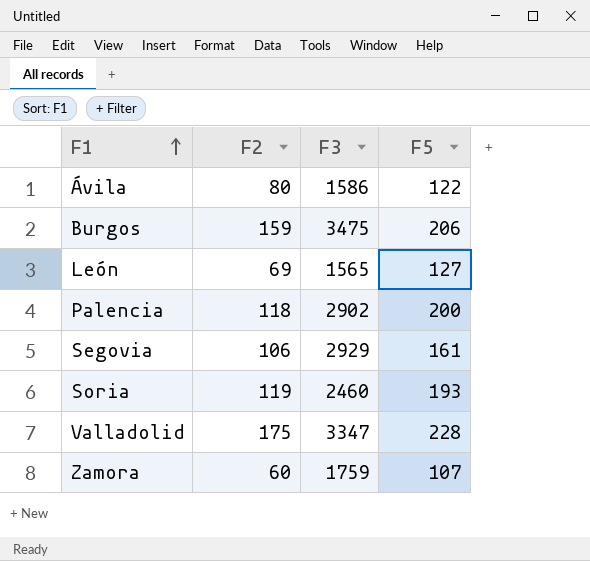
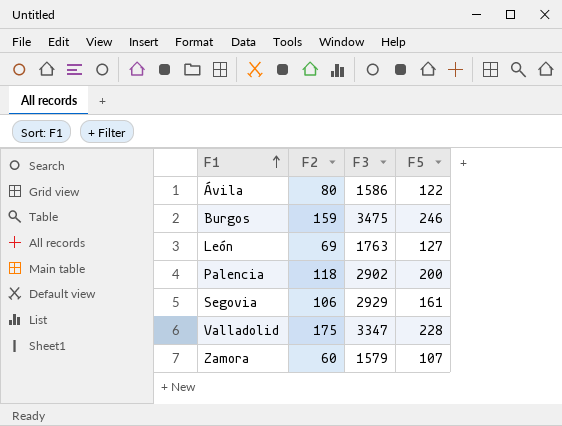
row Soria: 119 | 2460 | 193 -> none
Burgos | F5: 206 -> 246
León | F3: 1565 -> 1763
Zamora | F3: 1759 -> 1579

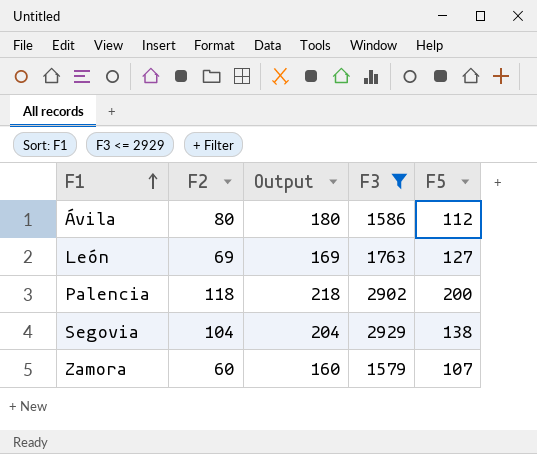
filter: none -> F3 <= 2929
column Output | formula: none -> [F2] + 100
Ávila | F5: 122 -> 112
Segovia | F2: 106 -> 104
Segovia | F5: 161 -> 138

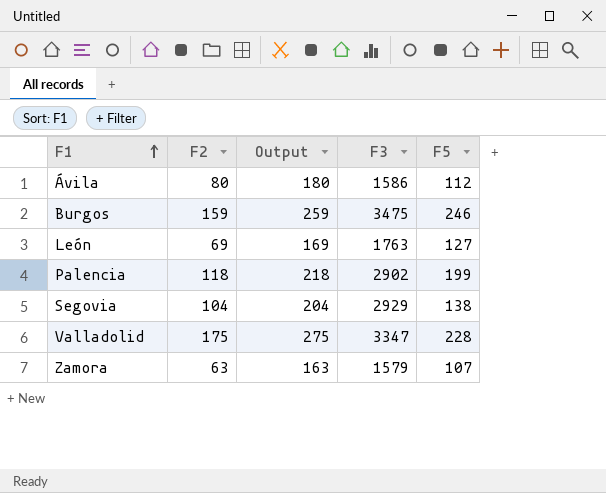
filter: F3 <= 2929 -> none
Palencia | F5: 200 -> 199
Zamora | F2: 60 -> 63
Zamora | Output: 160 -> 163

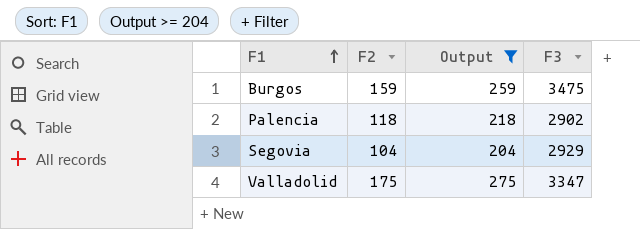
filter: none -> Output >= 204
column F5 | position: 5 -> none

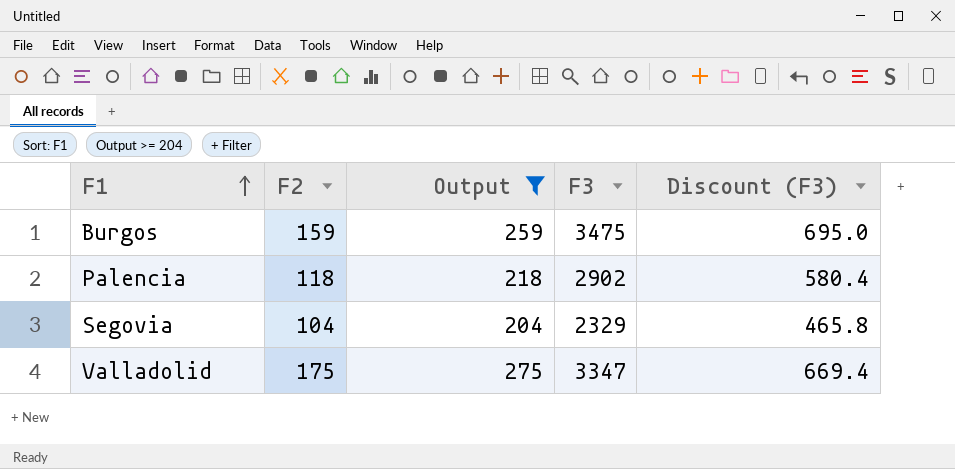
column Discount (F3) | formula: none -> [F3] * 0.2
Segovia | F3: 2929 -> 2329

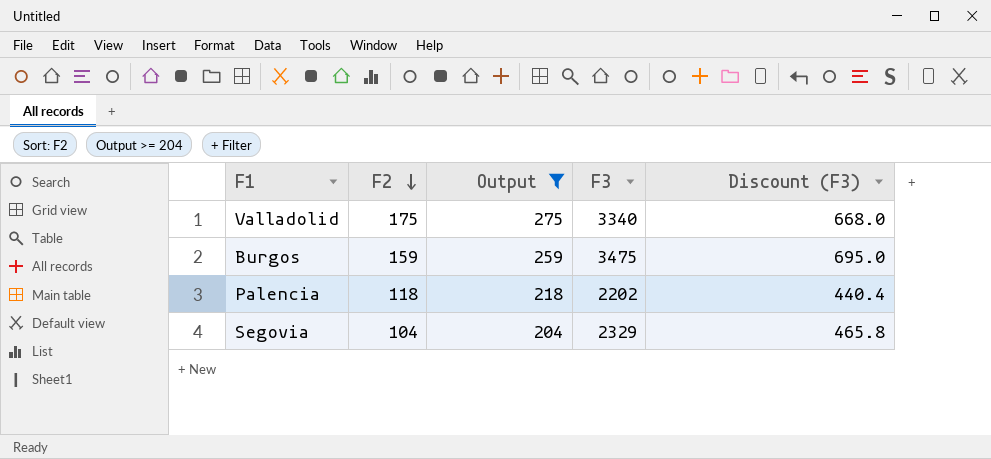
row order: F1 ascending -> F2 descending
Valladolid | F3: 3347 -> 3340
Valladolid | Discount (F3): 669.4 -> 668.0
Palencia | F3: 2902 -> 2202
Palencia | Discount (F3): 580.4 -> 440.4

